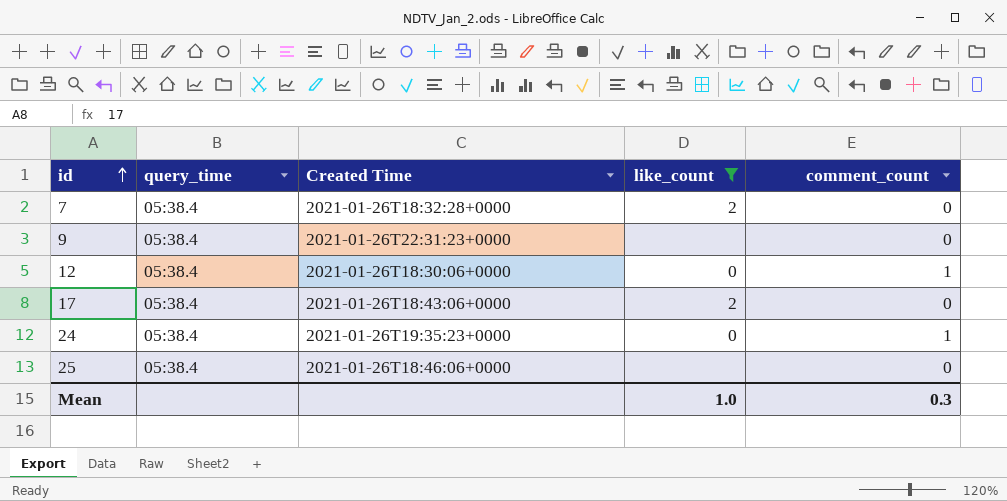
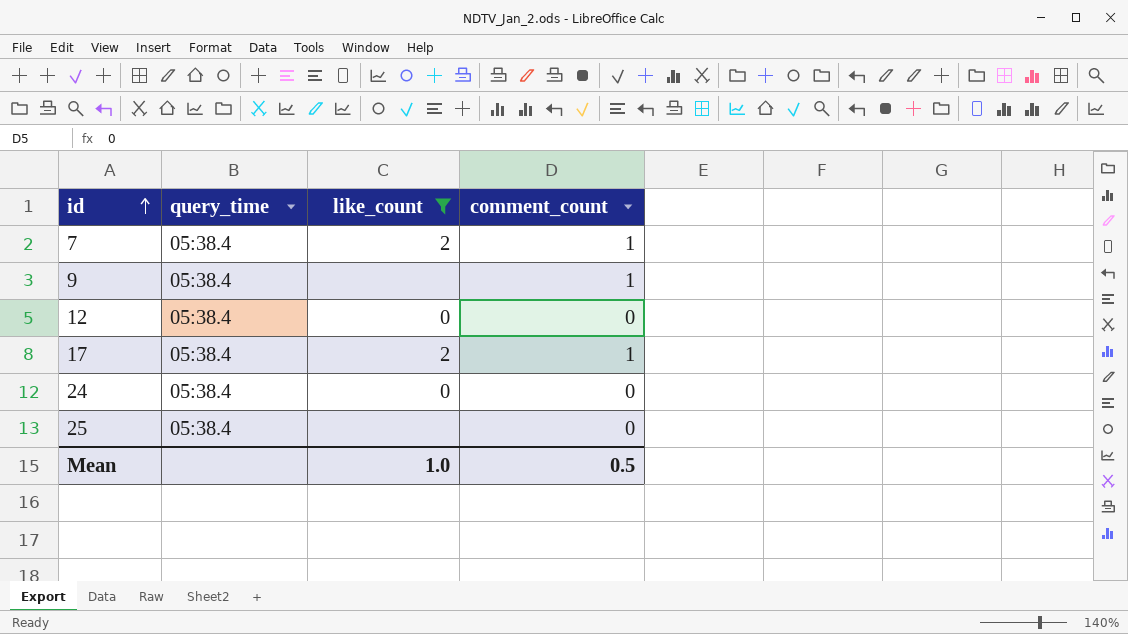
column Created Time | position: 3 -> none
7 | comment_count: 0 -> 1
9 | comment_count: 0 -> 1
12 | comment_count: 1 -> 0
17 | comment_count: 0 -> 1
24 | comment_count: 1 -> 0
Mean | comment_count: 0.3 -> 0.5

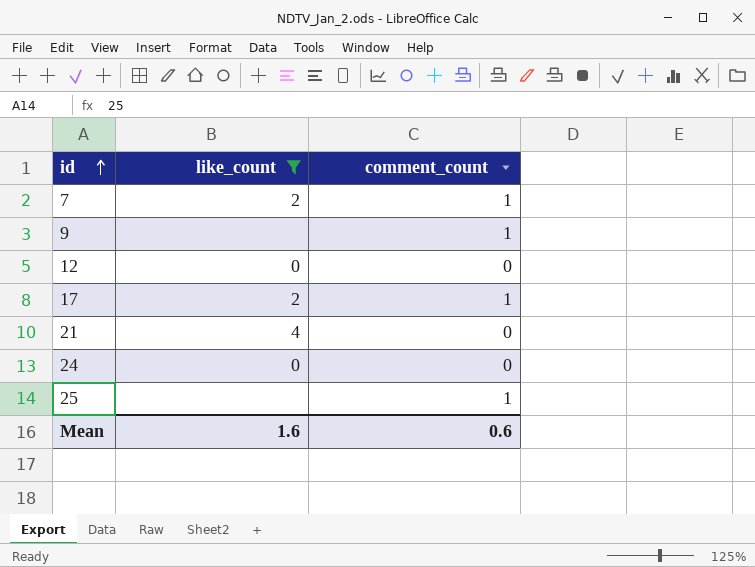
column query_time | position: 2 -> none
row 21: none -> 4 | 0
25 | comment_count: 0 -> 1
Mean | like_count: 1.0 -> 1.6
Mean | comment_count: 0.5 -> 0.6

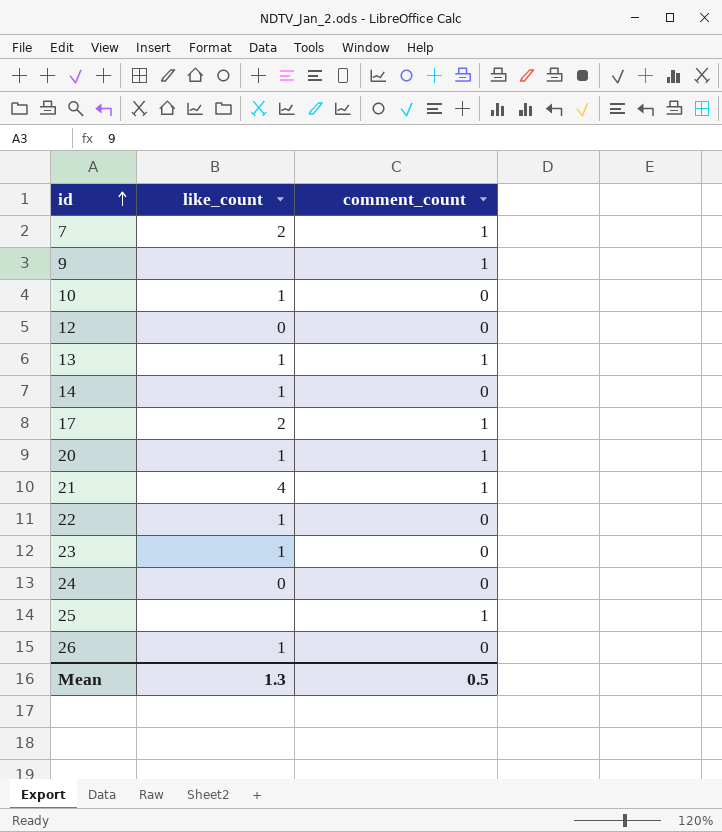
filter: like_count != 1 -> none
21 | comment_count: 0 -> 1
Mean | like_count: 1.6 -> 1.3
Mean | comment_count: 0.6 -> 0.5

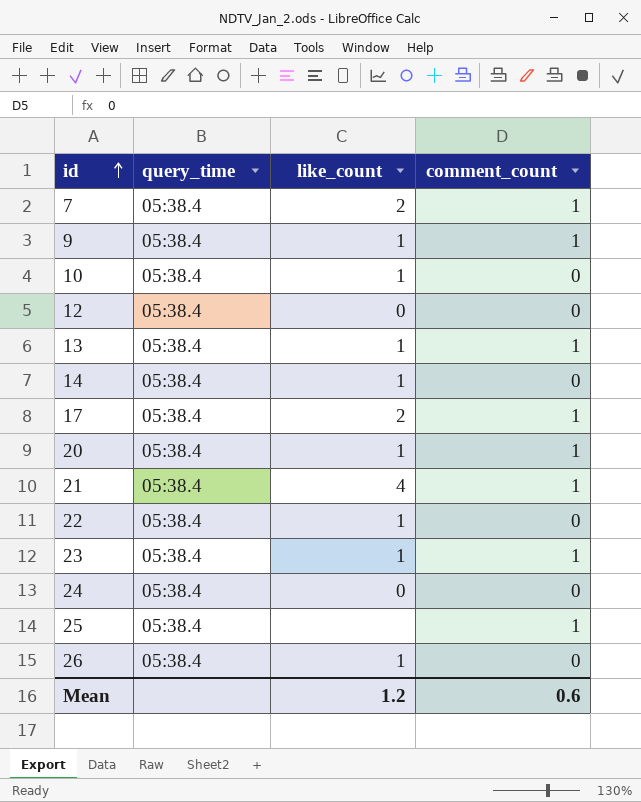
column query_time | position: none -> 2
9 | like_count: none -> 1
23 | comment_count: 0 -> 1
Mean | like_count: 1.3 -> 1.2
Mean | comment_count: 0.5 -> 0.6

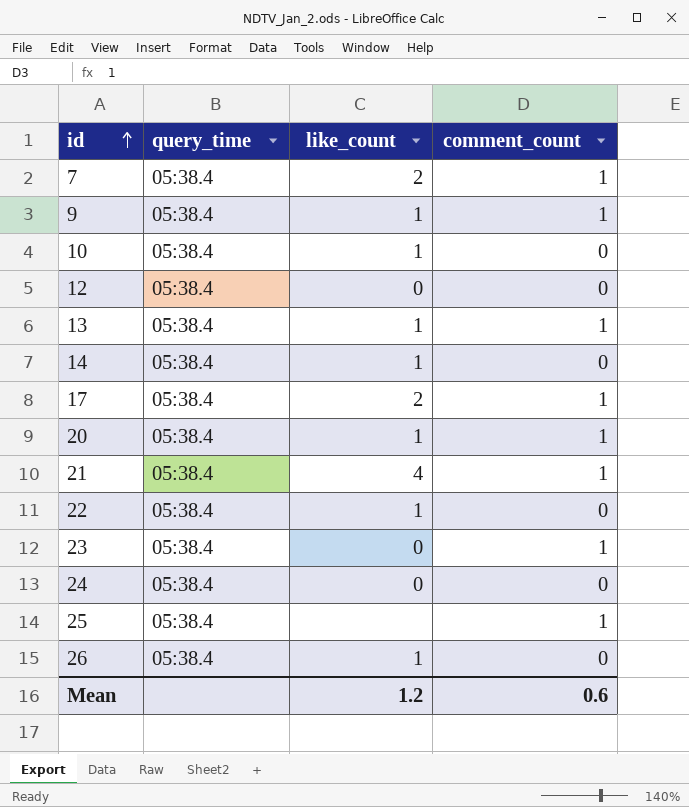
23 | like_count: 1 -> 0

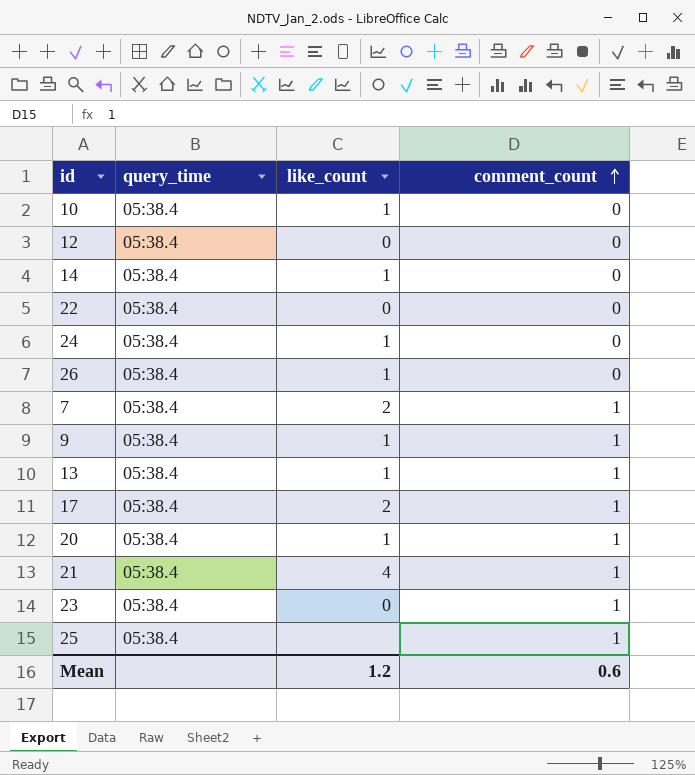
row order: id ascending -> comment_count ascending
22 | like_count: 1 -> 0
24 | like_count: 0 -> 1

